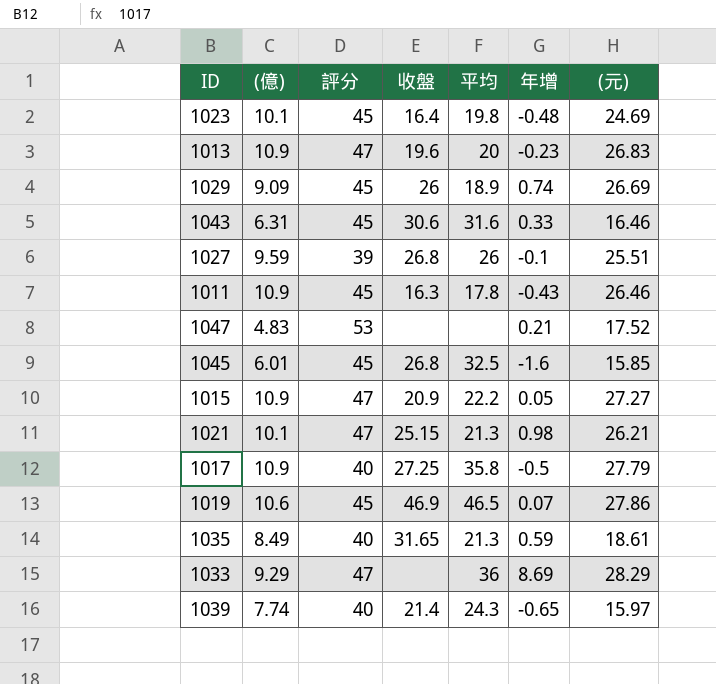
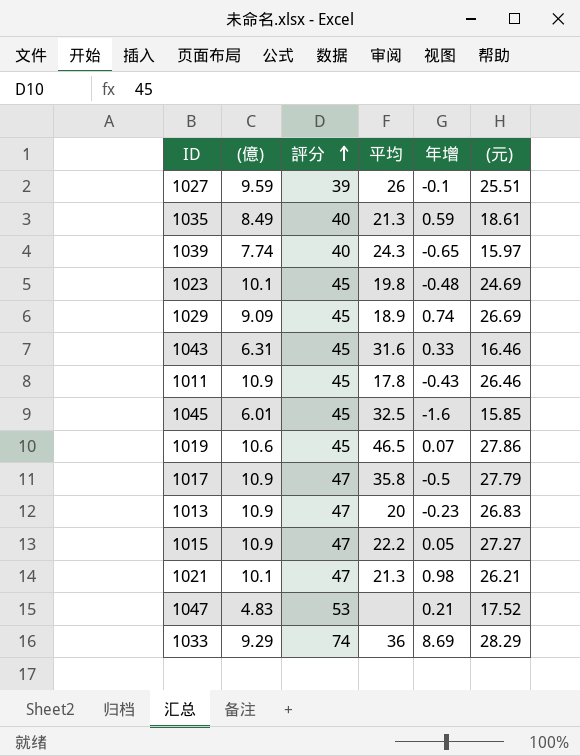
row order: none -> 評分 ascending
column 收盤 | position: 4 -> none
1017 | 評分: 40 -> 47
1033 | 評分: 47 -> 74

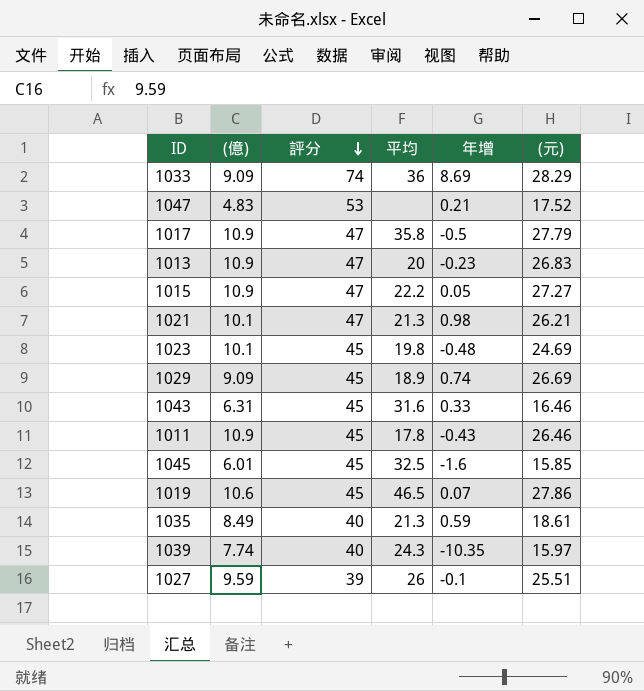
row order: 評分 ascending -> 評分 descending
1033 | (億): 9.29 -> 9.09
1039 | 年增: -0.65 -> -10.35

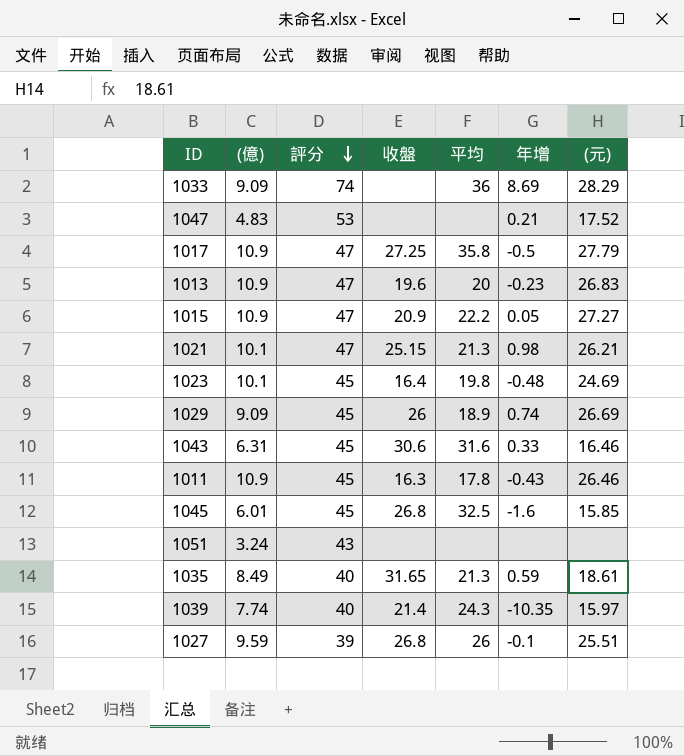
column 收盤 | position: none -> 4
row 1019: 10.6 | 45 | 46.5 | 0.07 | 27.86 -> none
row 1051: none -> 3.24 | 43 | none | none | none | none

